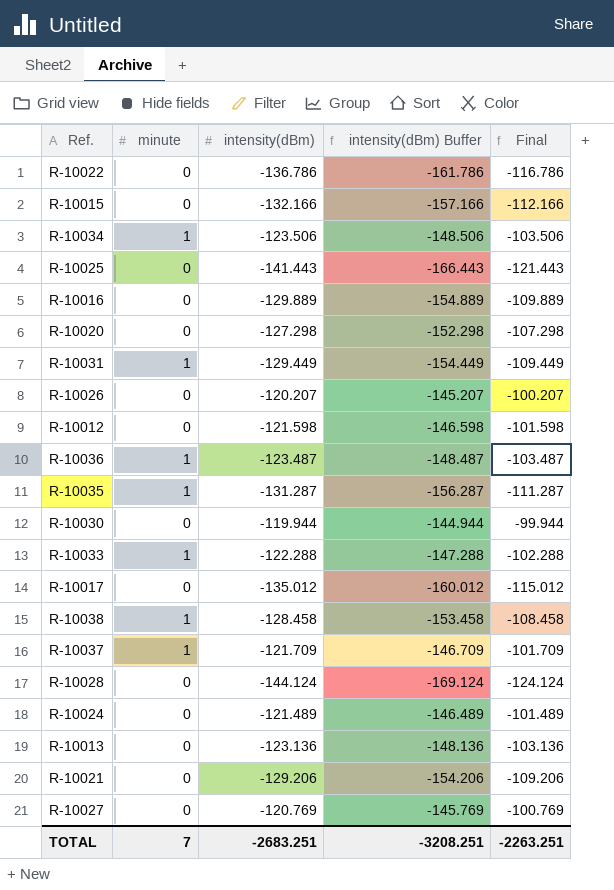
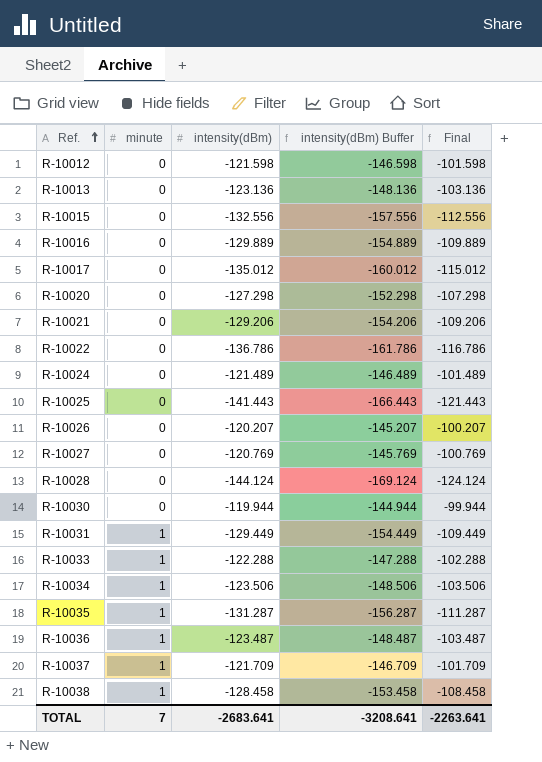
row order: none -> Ref. ascending
R-10015 | intensity(dBm): -132.166 -> -132.556
R-10015 | intensity(dBm) Buffer: -157.166 -> -157.556
R-10015 | Final: -112.166 -> -112.556
TOTAL | intensity(dBm): -2683.251 -> -2683.641
TOTAL | intensity(dBm) Buffer: -3208.251 -> -3208.641
TOTAL | Final: -2263.251 -> -2263.641

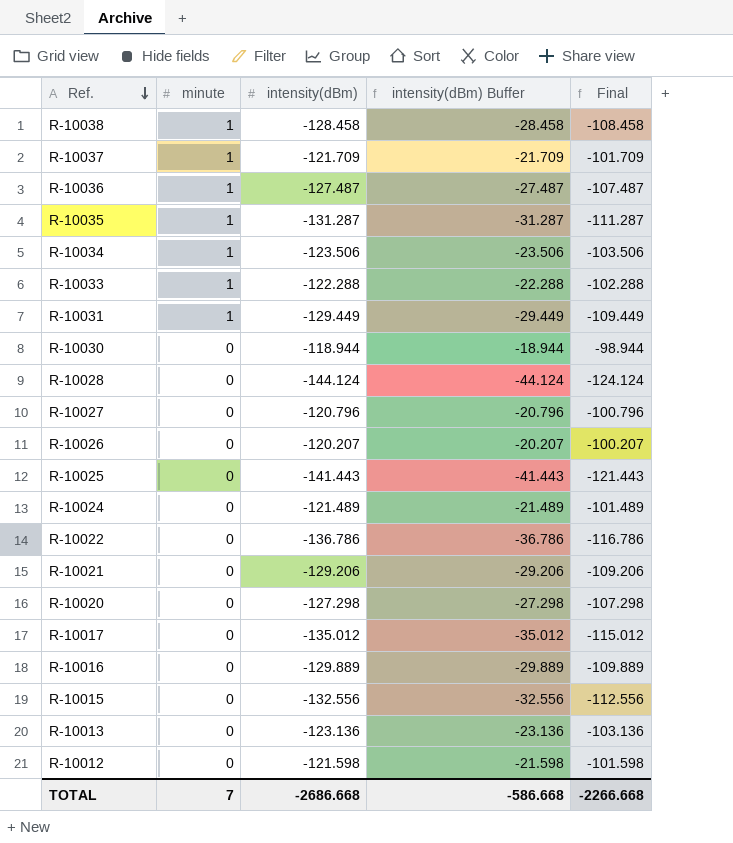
row order: Ref. ascending -> Ref. descending
column intensity(dBm) Buffer | formula: [intensity(dBm)] - 25 -> [intensity(dBm)] + 100
R-10036 | intensity(dBm): -123.487 -> -127.487
R-10036 | Final: -103.487 -> -107.487
R-10030 | intensity(dBm): -119.944 -> -118.944
R-10030 | Final: -99.944 -> -98.944
R-10027 | intensity(dBm): -120.769 -> -120.796
R-10027 | Final: -100.769 -> -100.796
TOTAL | intensity(dBm): -2683.641 -> -2686.668
TOTAL | intensity(dBm) Buffer: -3208.641 -> -586.668
TOTAL | Final: -2263.641 -> -2266.668

